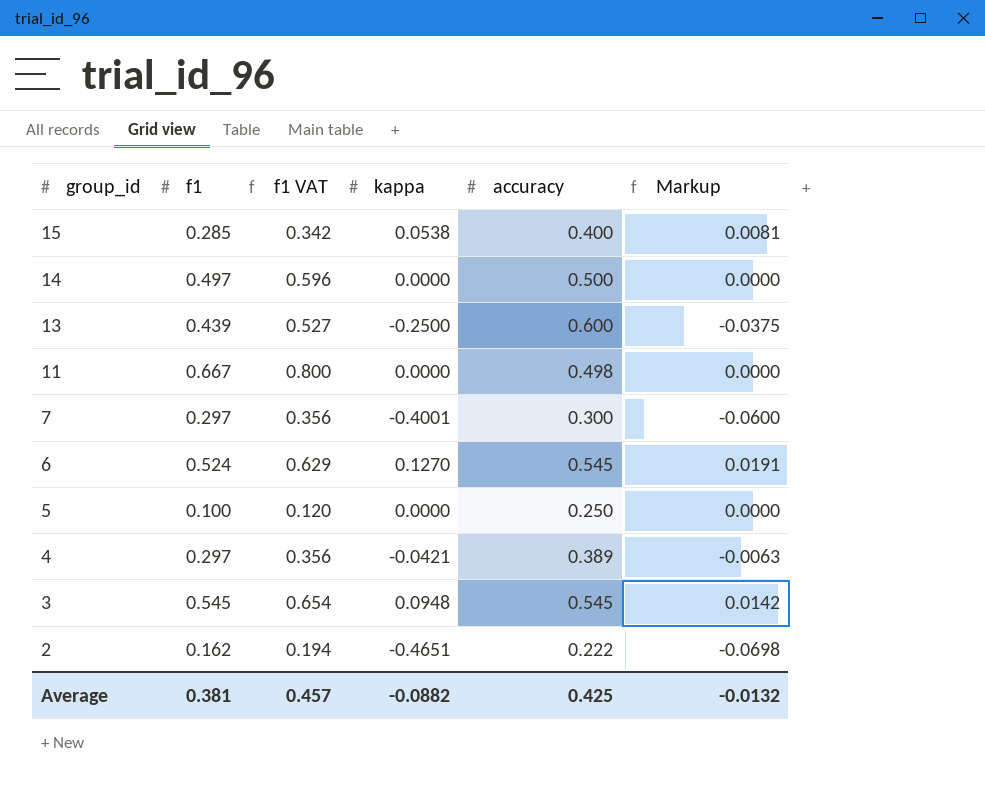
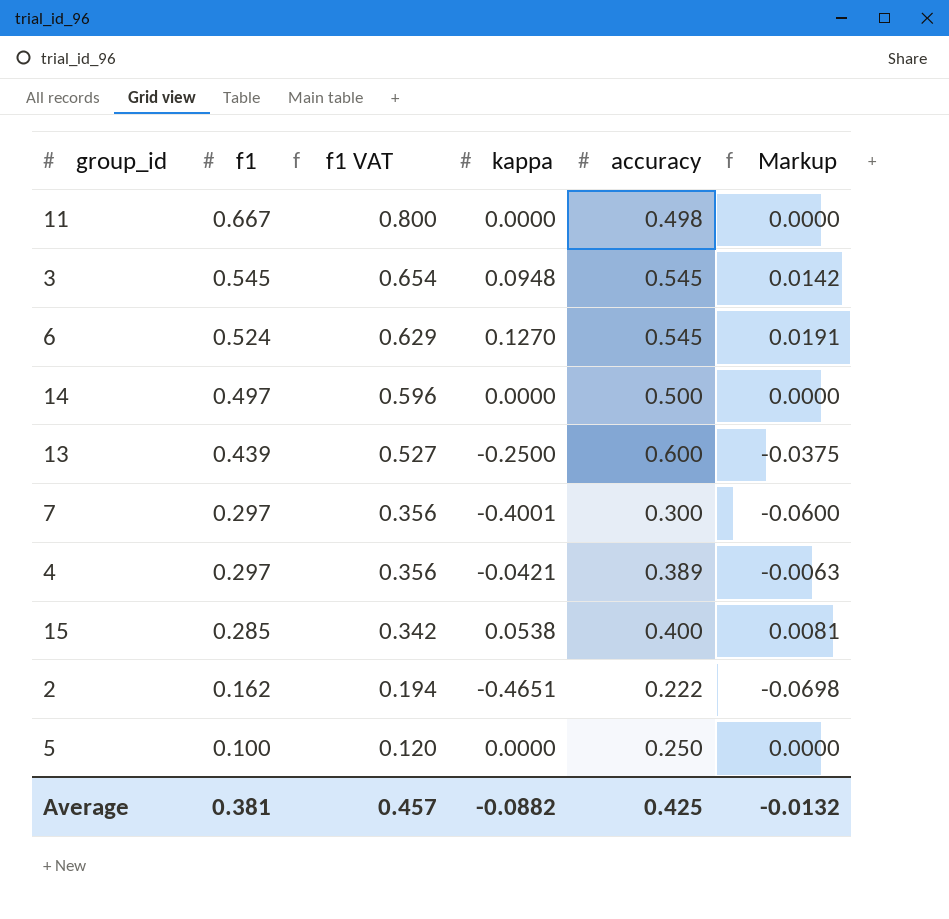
row order: group_id descending -> f1 descending

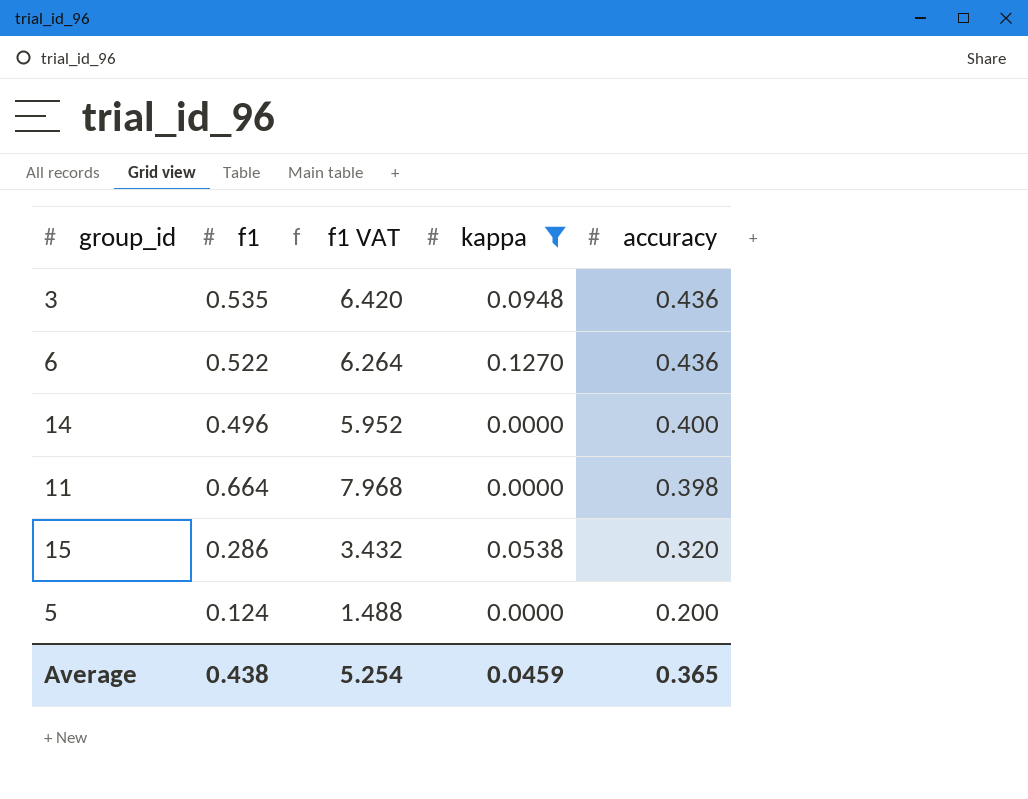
filter: none -> kappa >= 0.0000
row order: f1 descending -> accuracy descending
column Markup | formula: [kappa] * 0.15 -> none
column f1 VAT | formula: [f1] * 1.2 -> [f1] * 12
3 | f1: 0.545 -> 0.535
3 | accuracy: 0.545 -> 0.436
6 | f1: 0.524 -> 0.522
6 | accuracy: 0.545 -> 0.436
14 | f1: 0.497 -> 0.496
14 | accuracy: 0.500 -> 0.400
11 | f1: 0.667 -> 0.664
11 | accuracy: 0.498 -> 0.398
15 | f1: 0.285 -> 0.286
15 | accuracy: 0.400 -> 0.320
5 | f1: 0.100 -> 0.124
5 | accuracy: 0.250 -> 0.200
Average | f1: 0.381 -> 0.438
Average | f1 VAT: 0.457 -> 5.254
Average | kappa: -0.0882 -> 0.0459
Average | accuracy: 0.425 -> 0.365

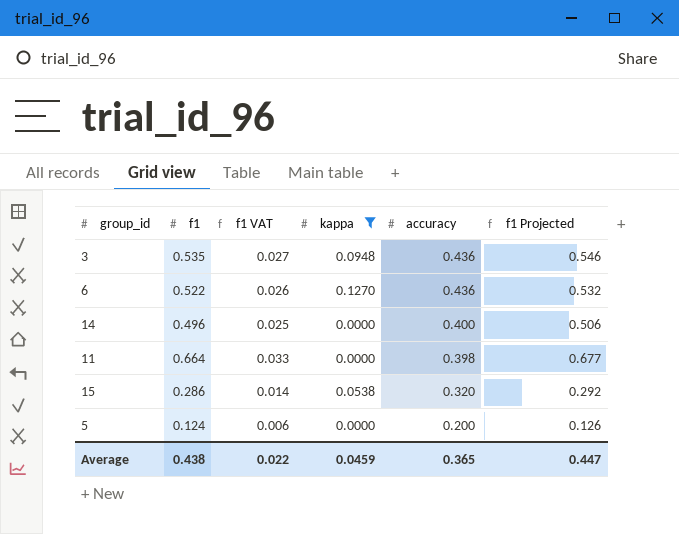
column f1 VAT | formula: [f1] * 12 -> [f1] * 0.05
column f1 Projected | formula: none -> [f1] * 1.02
Average | f1 VAT: 5.254 -> 0.022

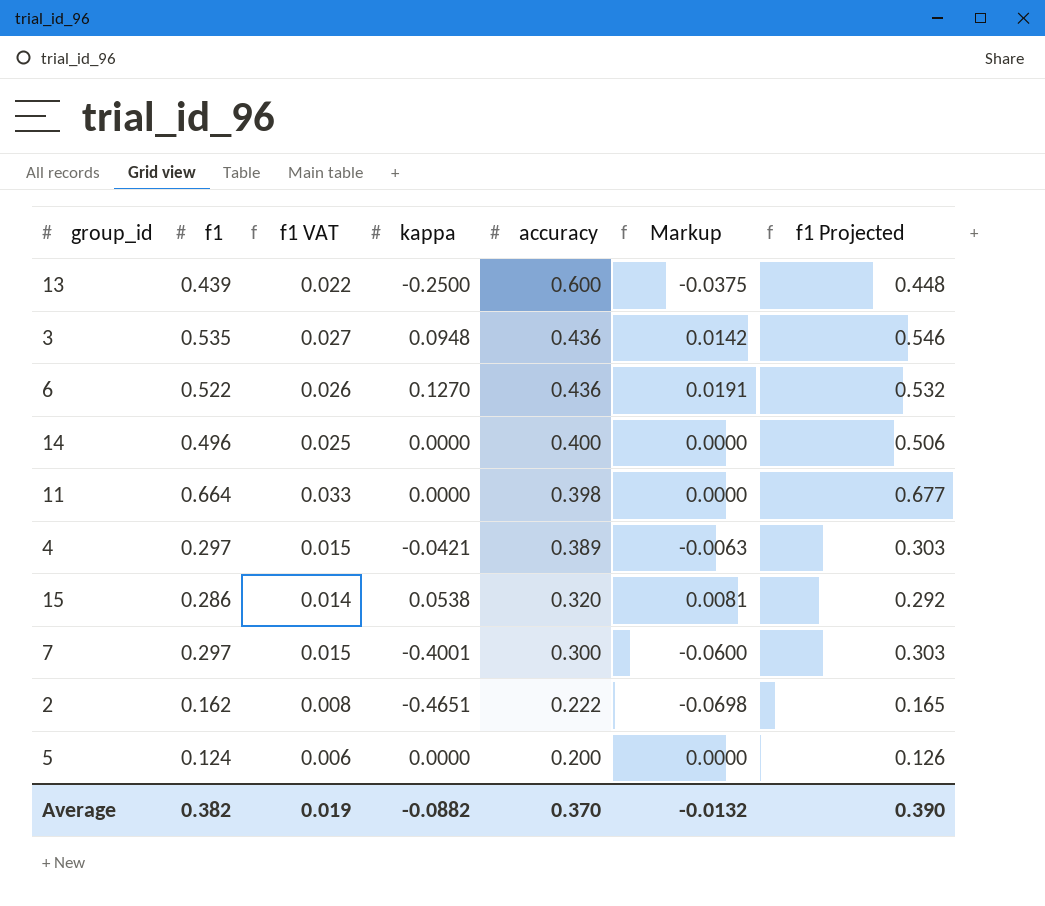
filter: kappa >= 0.0000 -> none
column Markup | formula: none -> [kappa] * 0.15
Average | f1: 0.438 -> 0.382
Average | f1 VAT: 0.022 -> 0.019
Average | kappa: 0.0459 -> -0.0882
Average | accuracy: 0.365 -> 0.370
Average | f1 Projected: 0.447 -> 0.390

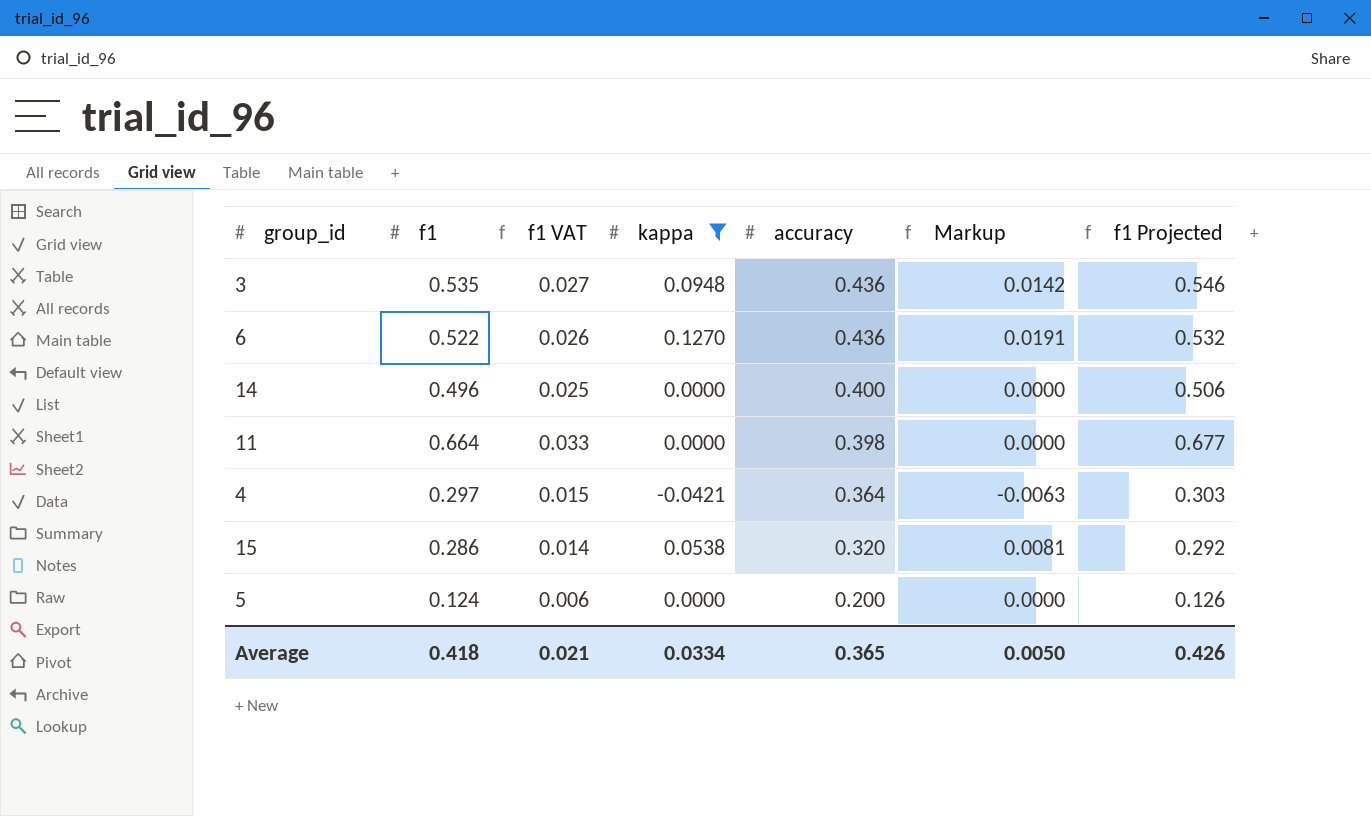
filter: none -> kappa >= -0.0421
4 | accuracy: 0.389 -> 0.364
Average | f1: 0.382 -> 0.418
Average | f1 VAT: 0.019 -> 0.021
Average | kappa: -0.0882 -> 0.0334
Average | accuracy: 0.370 -> 0.365
Average | Markup: -0.0132 -> 0.0050
Average | f1 Projected: 0.390 -> 0.426

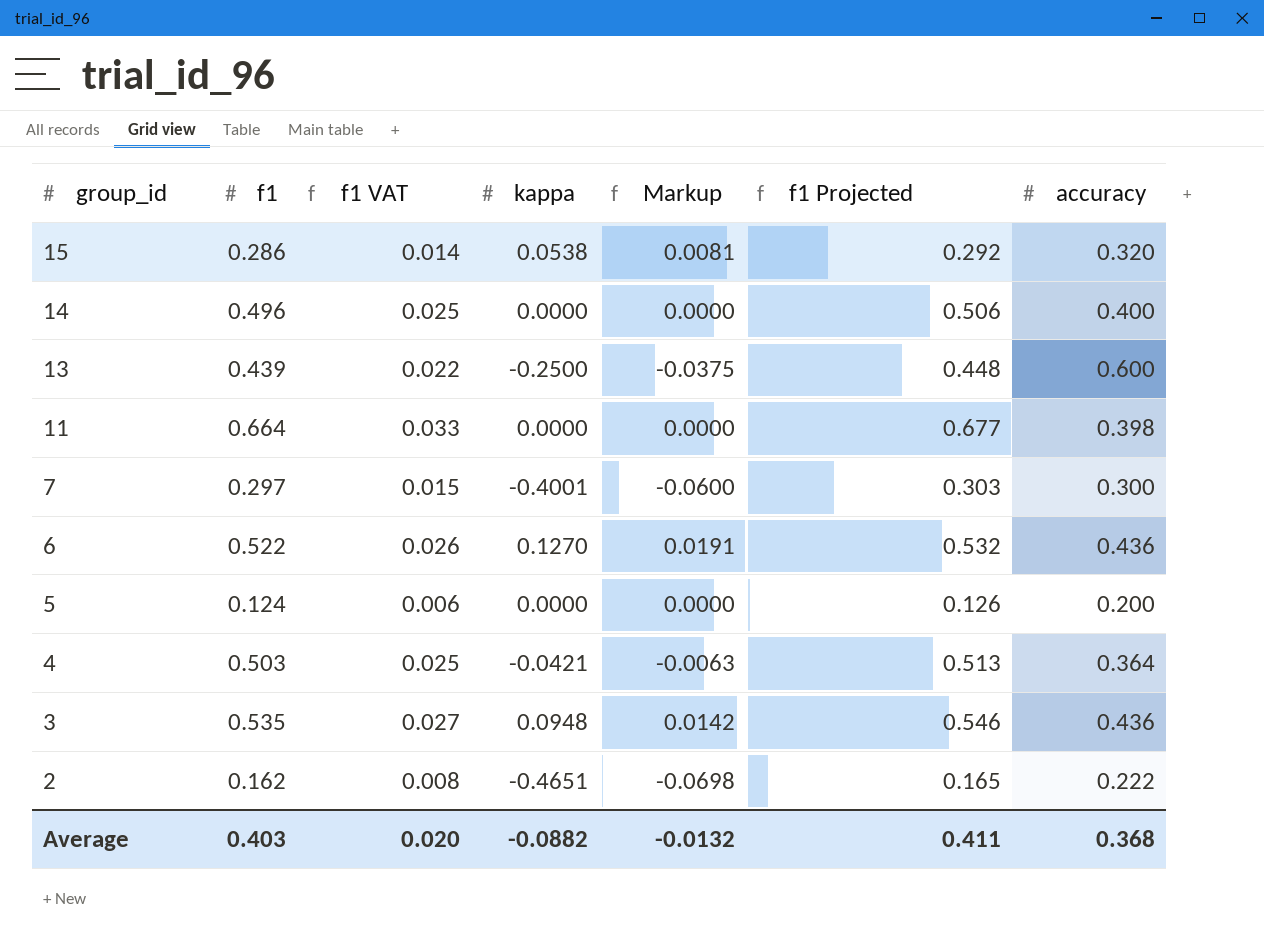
filter: kappa >= -0.0421 -> none
row order: accuracy descending -> group_id descending
column accuracy | position: 5 -> 7
4 | f1: 0.297 -> 0.503
4 | f1 VAT: 0.015 -> 0.025
4 | f1 Projected: 0.303 -> 0.513
Average | f1: 0.418 -> 0.403
Average | f1 VAT: 0.021 -> 0.020
Average | kappa: 0.0334 -> -0.0882
Average | Markup: 0.0050 -> -0.0132
Average | f1 Projected: 0.426 -> 0.411
Average | accuracy: 0.365 -> 0.368

